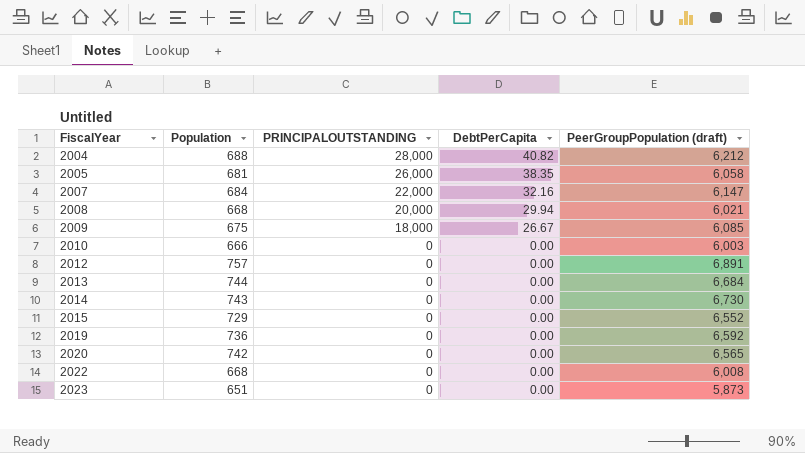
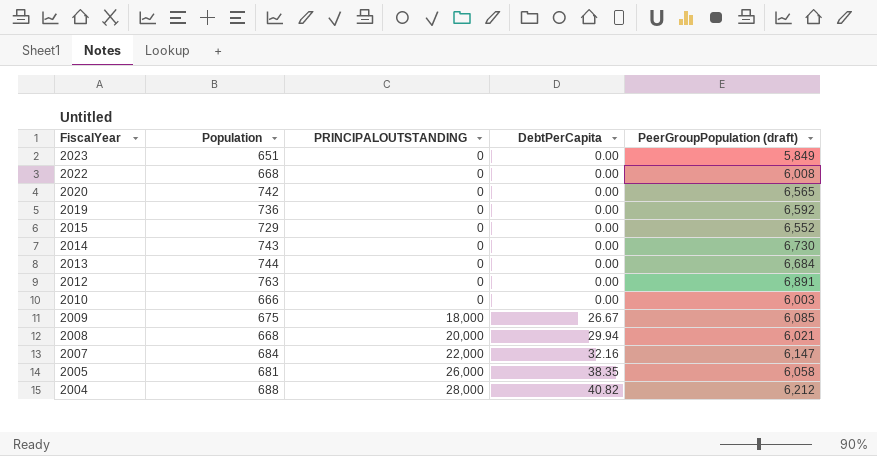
row order: FiscalYear ascending -> FiscalYear descending
2023 | PeerGroupPopulation (draft): 5,873 -> 5,849
2012 | Population: 757 -> 763

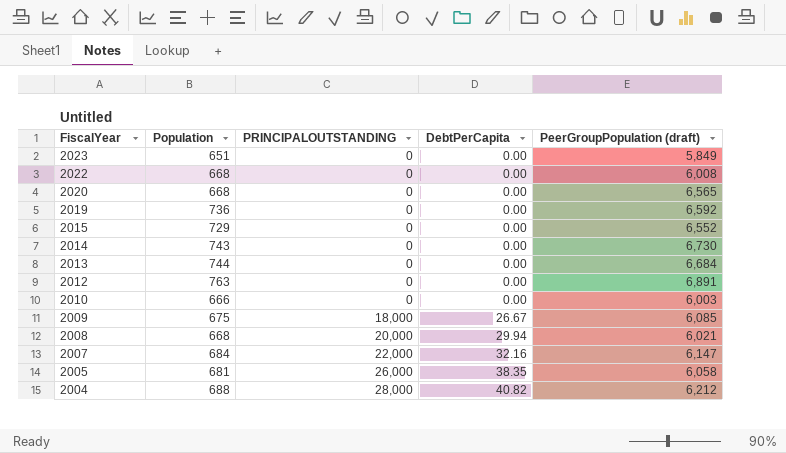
2020 | Population: 742 -> 668

